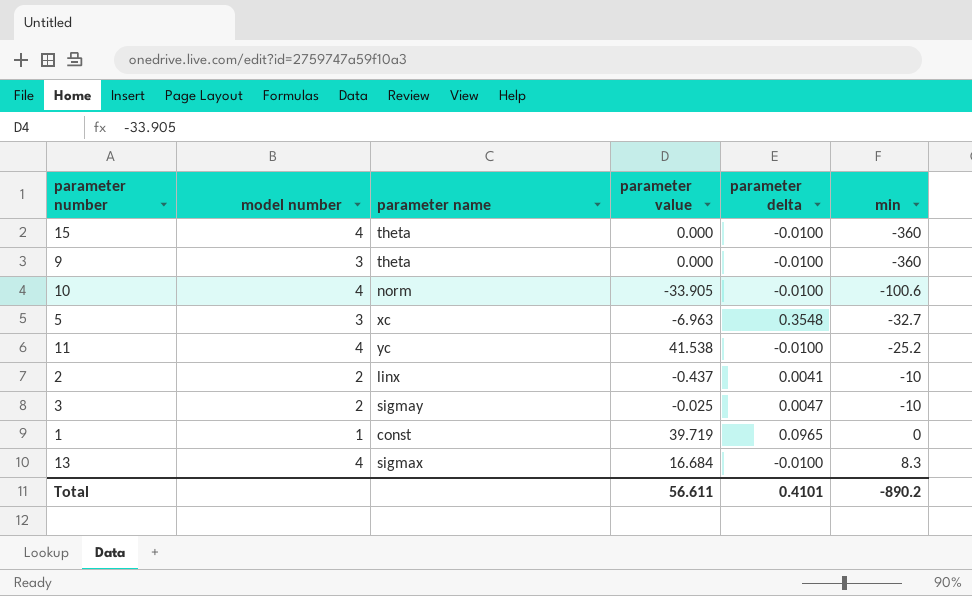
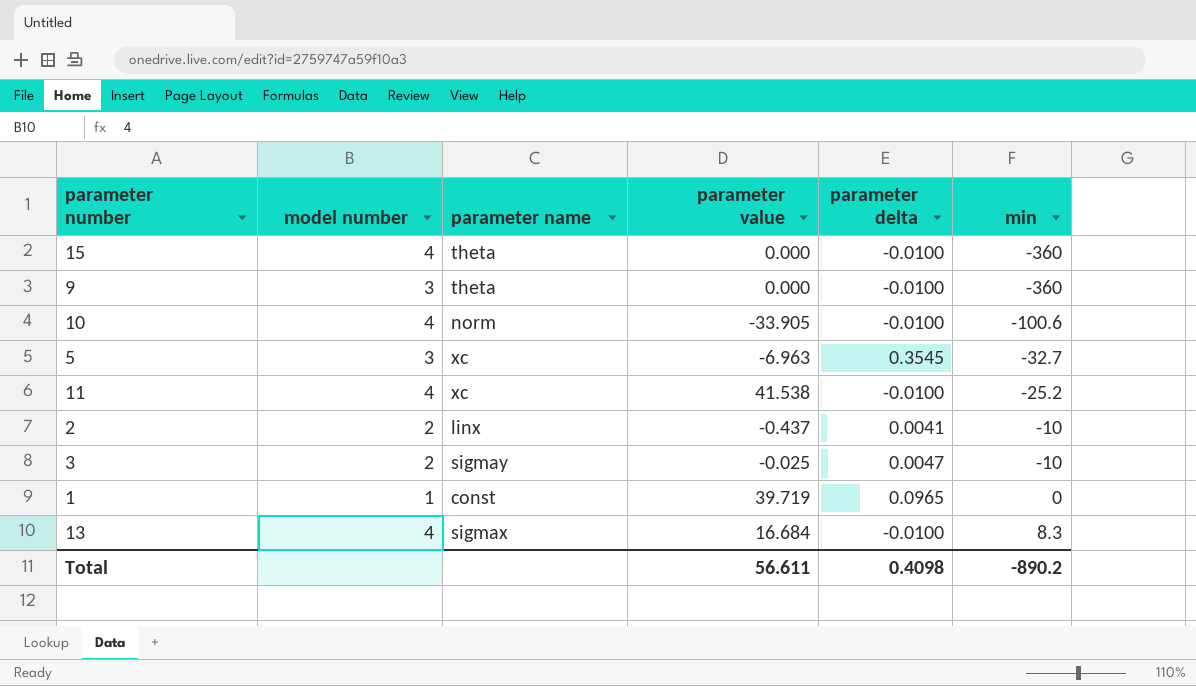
5 | parameter delta: 0.3548 -> 0.3545
11 | parameter name: yc -> xc
Total | parameter delta: 0.4101 -> 0.4098

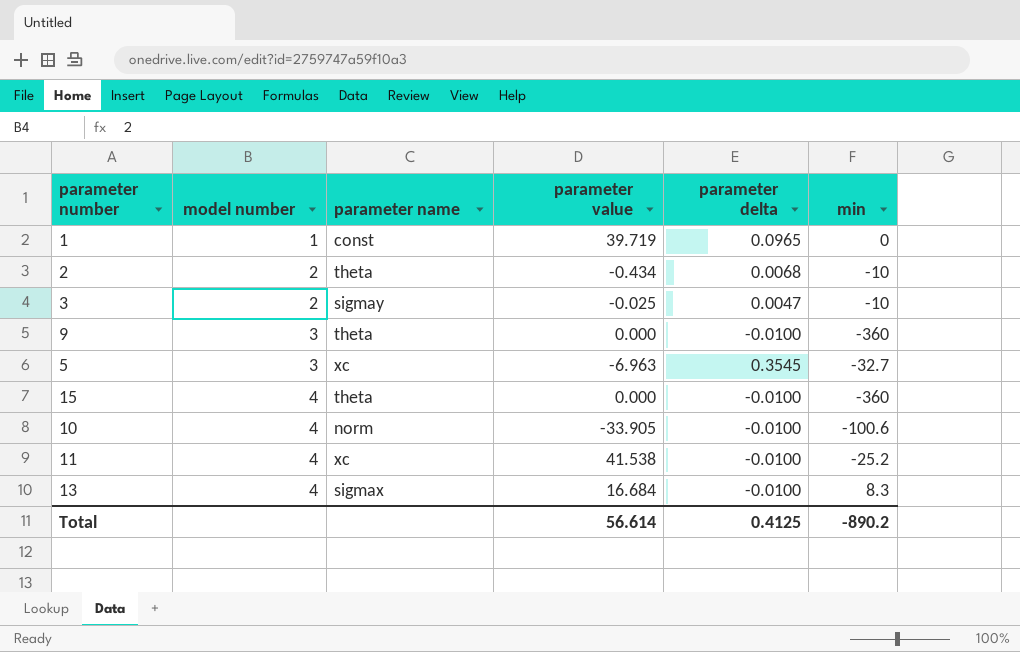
row order: min ascending -> model number ascending
2 | parameter name: linx -> theta
2 | parameter value: -0.437 -> -0.434
2 | parameter delta: 0.0041 -> 0.0068
Total | parameter value: 56.611 -> 56.614
Total | parameter delta: 0.4098 -> 0.4125

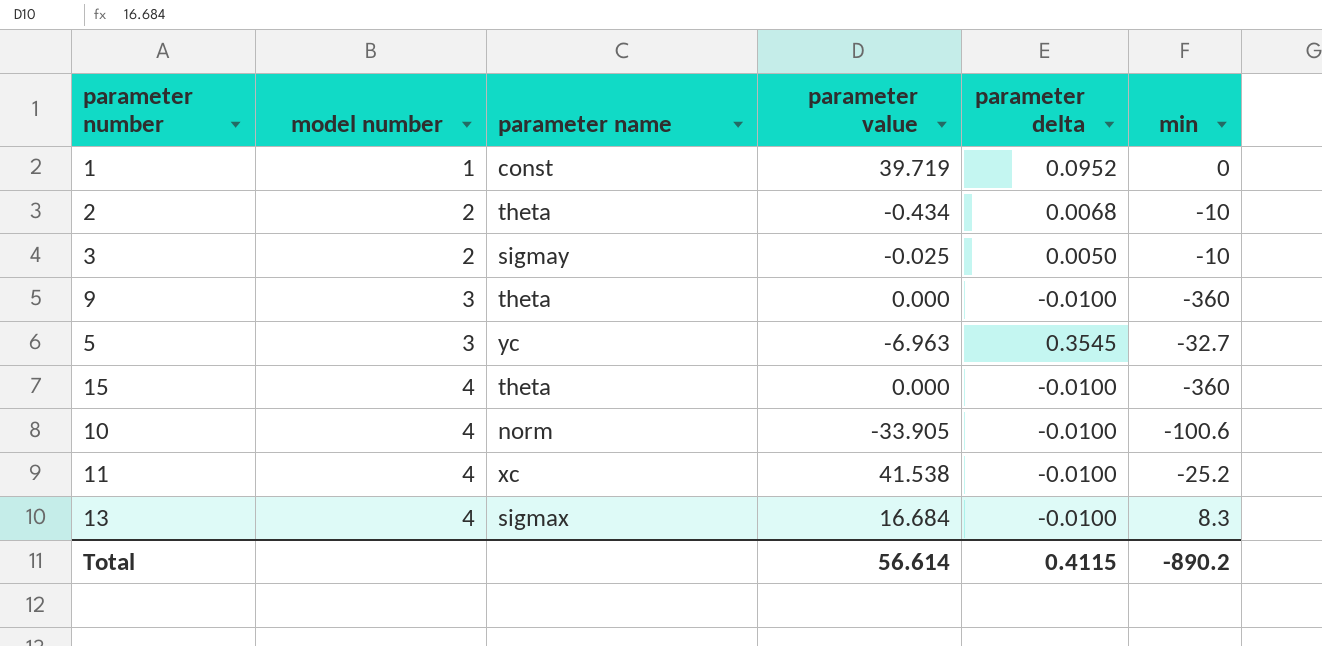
1 | parameter delta: 0.0965 -> 0.0952
3 | parameter delta: 0.0047 -> 0.0050
5 | parameter name: xc -> yc
Total | parameter delta: 0.4125 -> 0.4115

